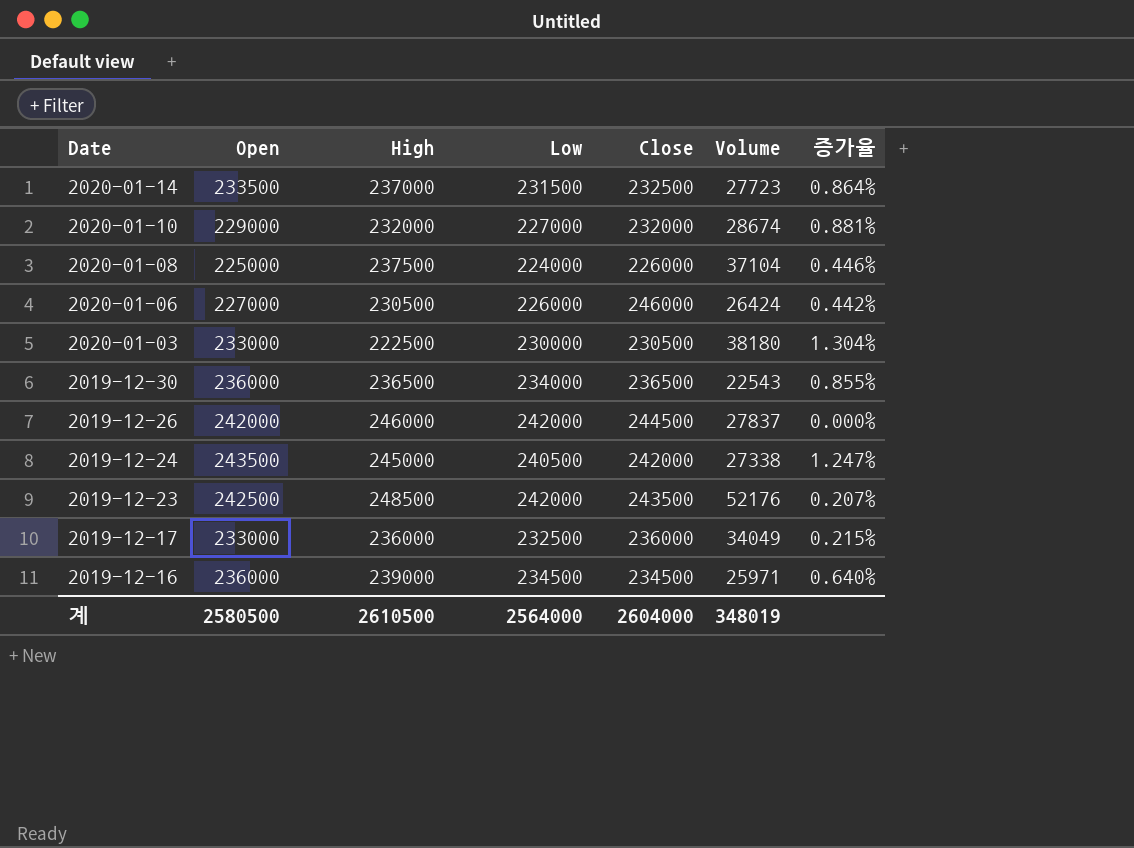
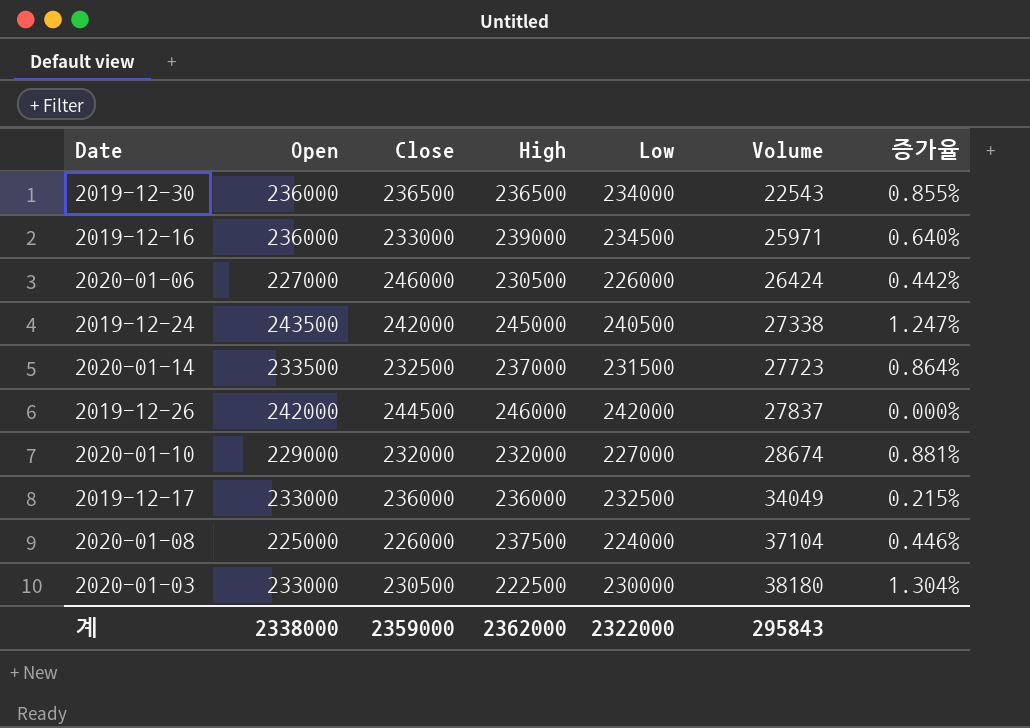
row order: Date descending -> Volume ascending
column Close | position: 5 -> 3
row 2019-12-23: 242500 | 248500 | 242000 | 243500 | 52176 | 0.207% -> none
2019-12-16 | Close: 234500 -> 233000
계 | Open: 2580500 -> 2338000
계 | Close: 2604000 -> 2359000
계 | High: 2610500 -> 2362000
계 | Low: 2564000 -> 2322000
계 | Volume: 348019 -> 295843

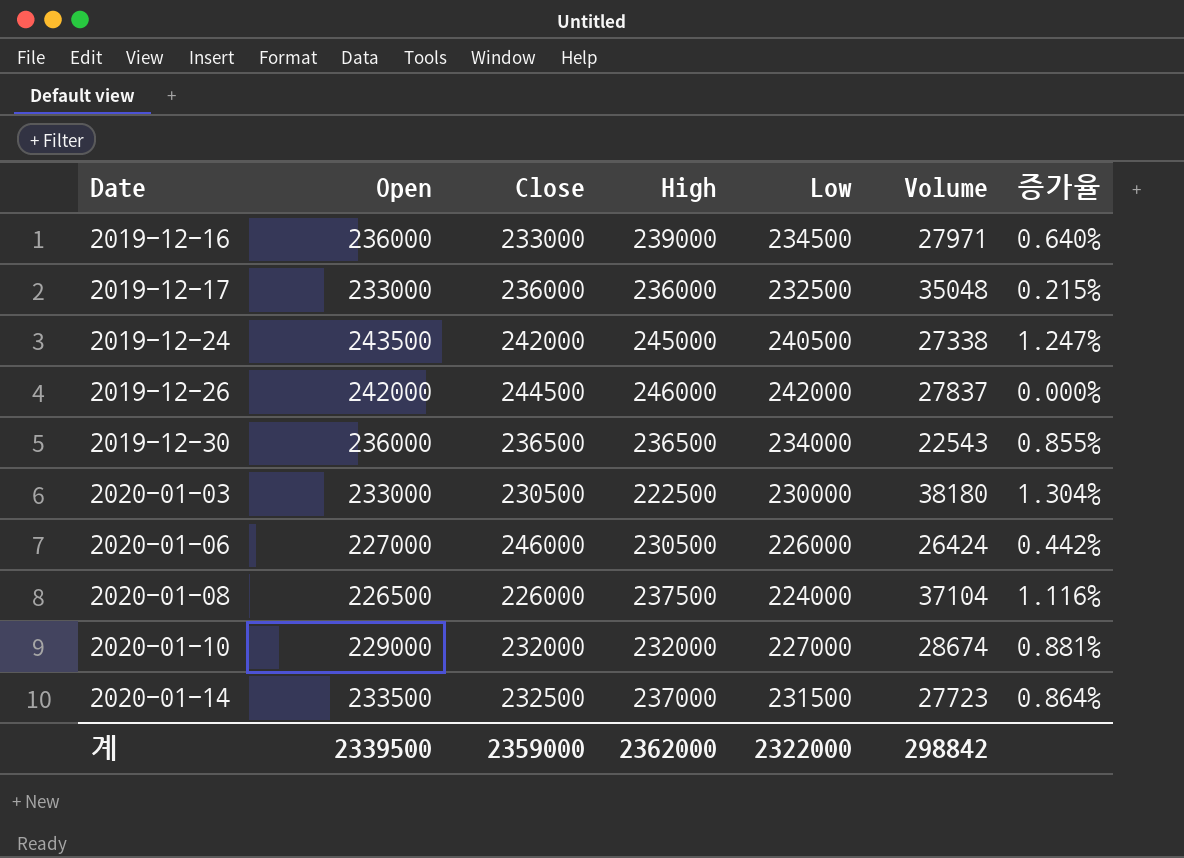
row order: Volume ascending -> Date ascending
2019-12-16 | Volume: 25971 -> 27971
2019-12-17 | Volume: 34049 -> 35048
2020-01-08 | Open: 225000 -> 226500
2020-01-08 | 증가율: 0.446% -> 1.116%
계 | Open: 2338000 -> 2339500
계 | Volume: 295843 -> 298842

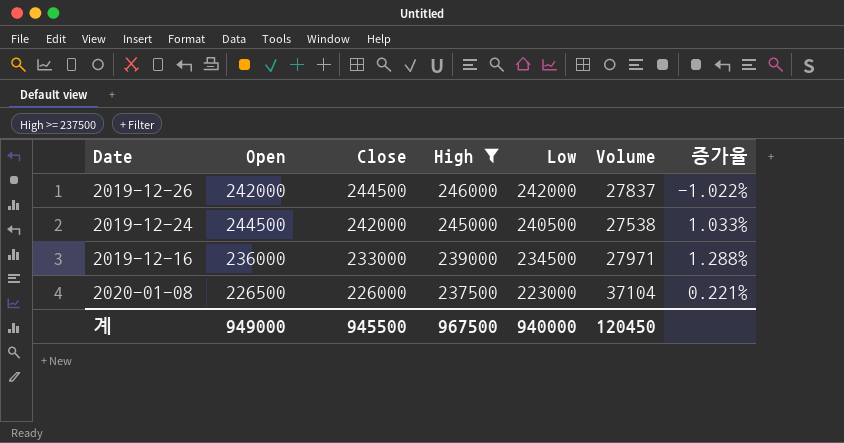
filter: none -> High >= 237500
row order: Date ascending -> Close descending
column 증가율 | formula: ([Open] - [Low]) / [Low] -> ([Open] - [Close]) / [Close]
2019-12-24 | Open: 243500 -> 244500
2019-12-24 | Volume: 27338 -> 27538
2020-01-08 | Low: 224000 -> 223000
계 | Open: 2339500 -> 949000
계 | Close: 2359000 -> 945500
계 | High: 2362000 -> 967500
계 | Low: 2322000 -> 940000
계 | Volume: 298842 -> 120450

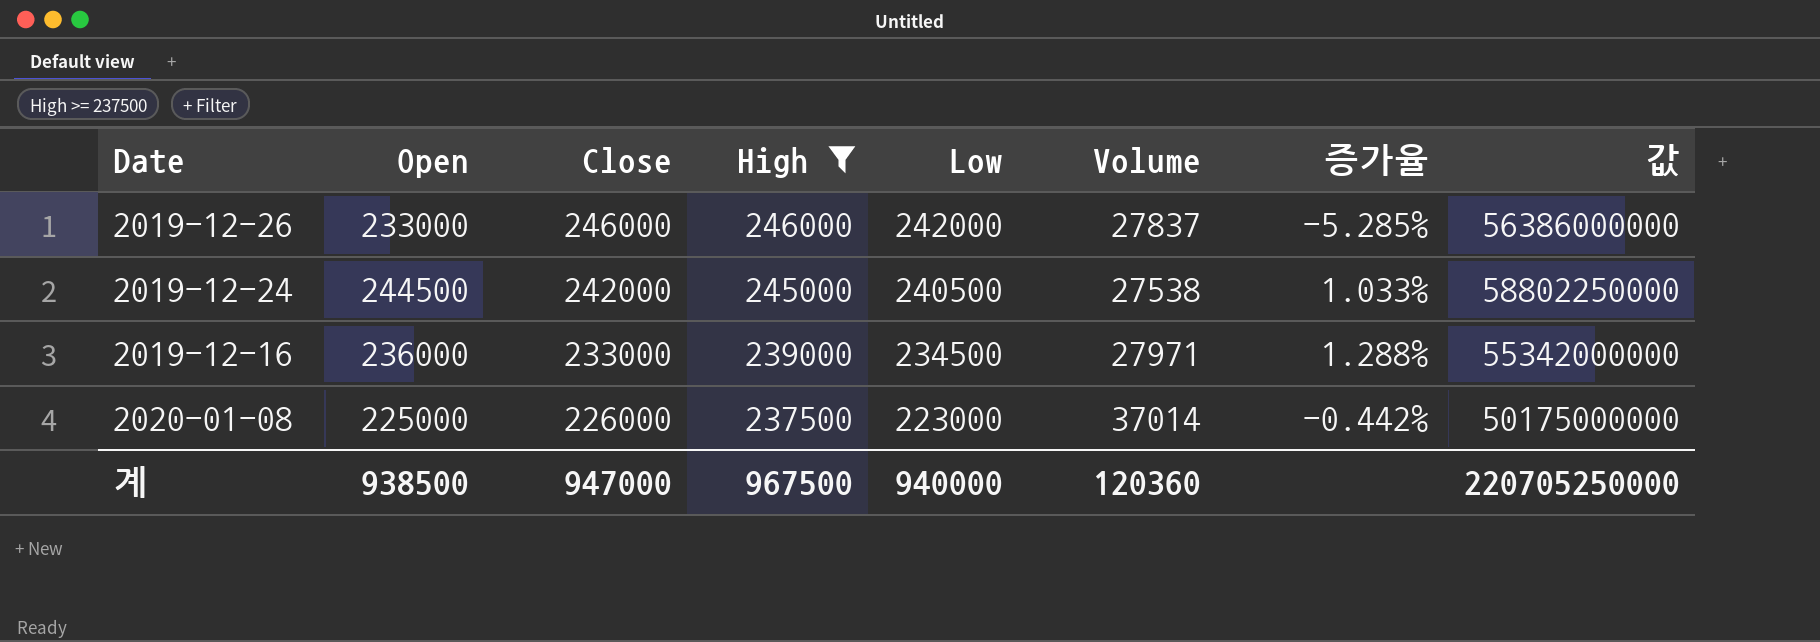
column 값 | formula: none -> [Open] * [Low]
2019-12-26 | Open: 242000 -> 233000
2019-12-26 | Close: 244500 -> 246000
2019-12-26 | 증가율: -1.022% -> -5.285%
2020-01-08 | Open: 226500 -> 225000
2020-01-08 | Volume: 37104 -> 37014
2020-01-08 | 증가율: 0.221% -> -0.442%
계 | Open: 949000 -> 938500
계 | Close: 945500 -> 947000
계 | Volume: 120450 -> 120360

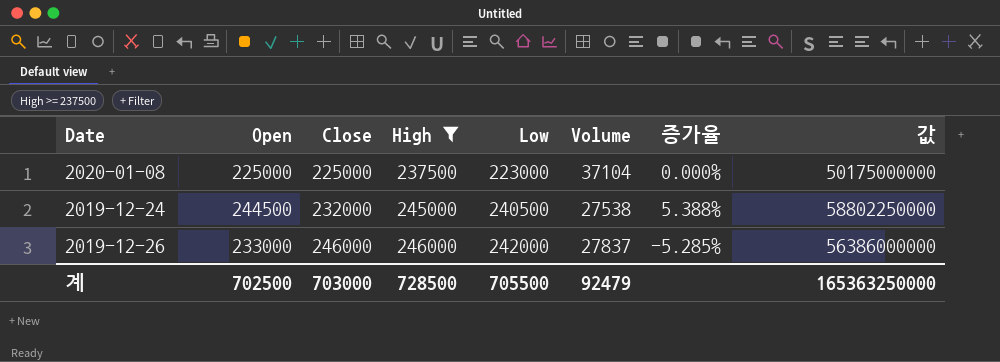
row order: Close descending -> Close ascending
row 2019-12-16: 236000 | 233000 | 239000 | 234500 | 27971 | 1.288% | 55342000000 -> none
2020-01-08 | Close: 226000 -> 225000
2020-01-08 | Volume: 37014 -> 37104
2020-01-08 | 증가율: -0.442% -> 0.000%
2019-12-24 | Close: 242000 -> 232000
2019-12-24 | 증가율: 1.033% -> 5.388%
계 | Open: 938500 -> 702500
계 | Close: 947000 -> 703000
계 | High: 967500 -> 728500
계 | Low: 940000 -> 705500
계 | Volume: 120360 -> 92479
계 | 값: 220705250000 -> 165363250000

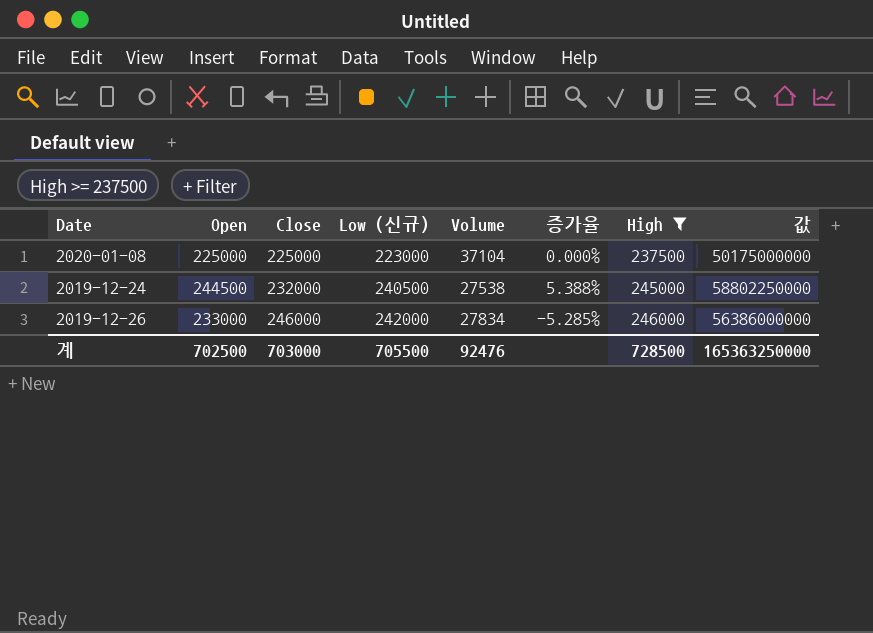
column name: Low -> Low (신규)
column High | position: 4 -> 7
2019-12-26 | Volume: 27837 -> 27834
계 | Volume: 92479 -> 92476

